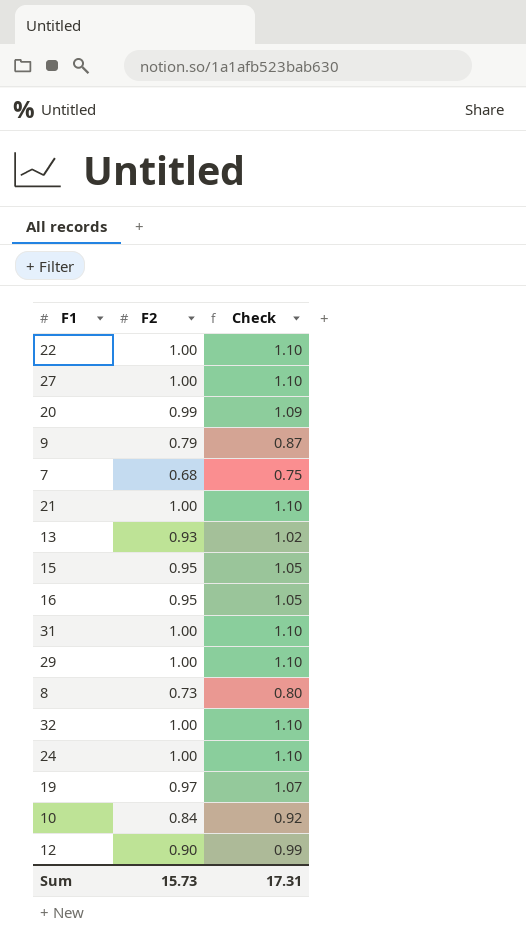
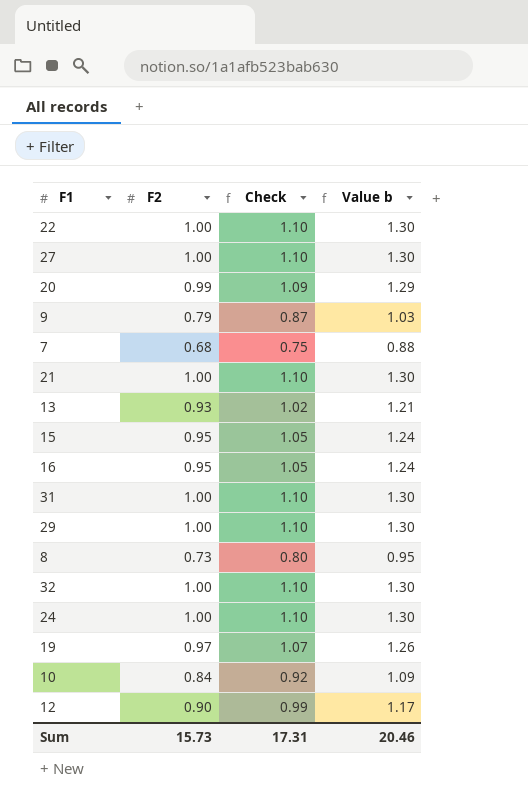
column Value b | formula: none -> [F2] * 1.3

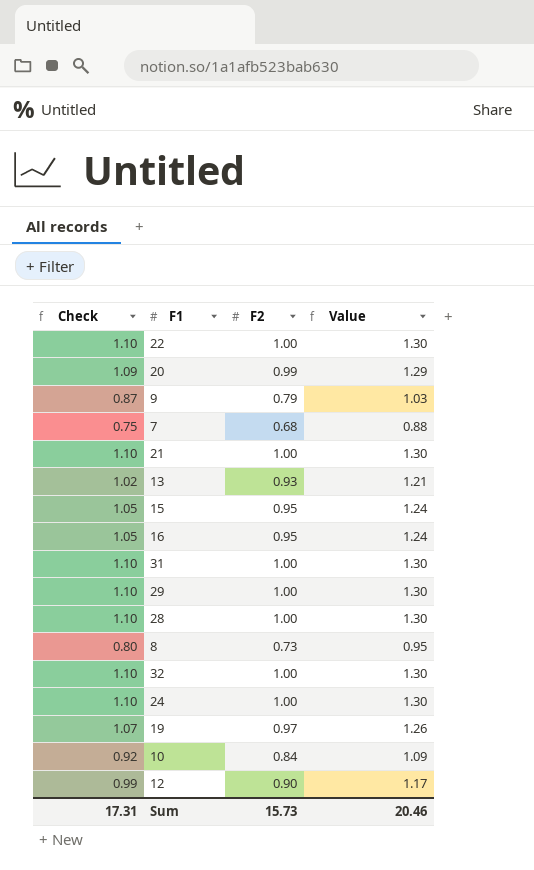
column Check | position: 3 -> 1
column name: Value b -> Value
row 27: 1.00 | 1.10 | 1.30 -> none
row 28: none -> 1.10 | 1.00 | 1.30

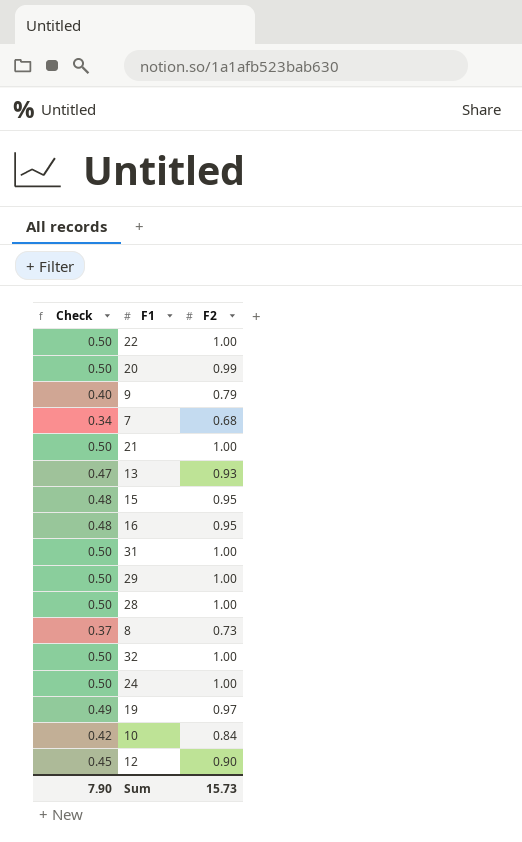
column Value | formula: [F2] * 1.3 -> none
column Check | formula: [F2] * 1.1 -> [F2] * 0.5
Sum | Check: 17.31 -> 7.90

